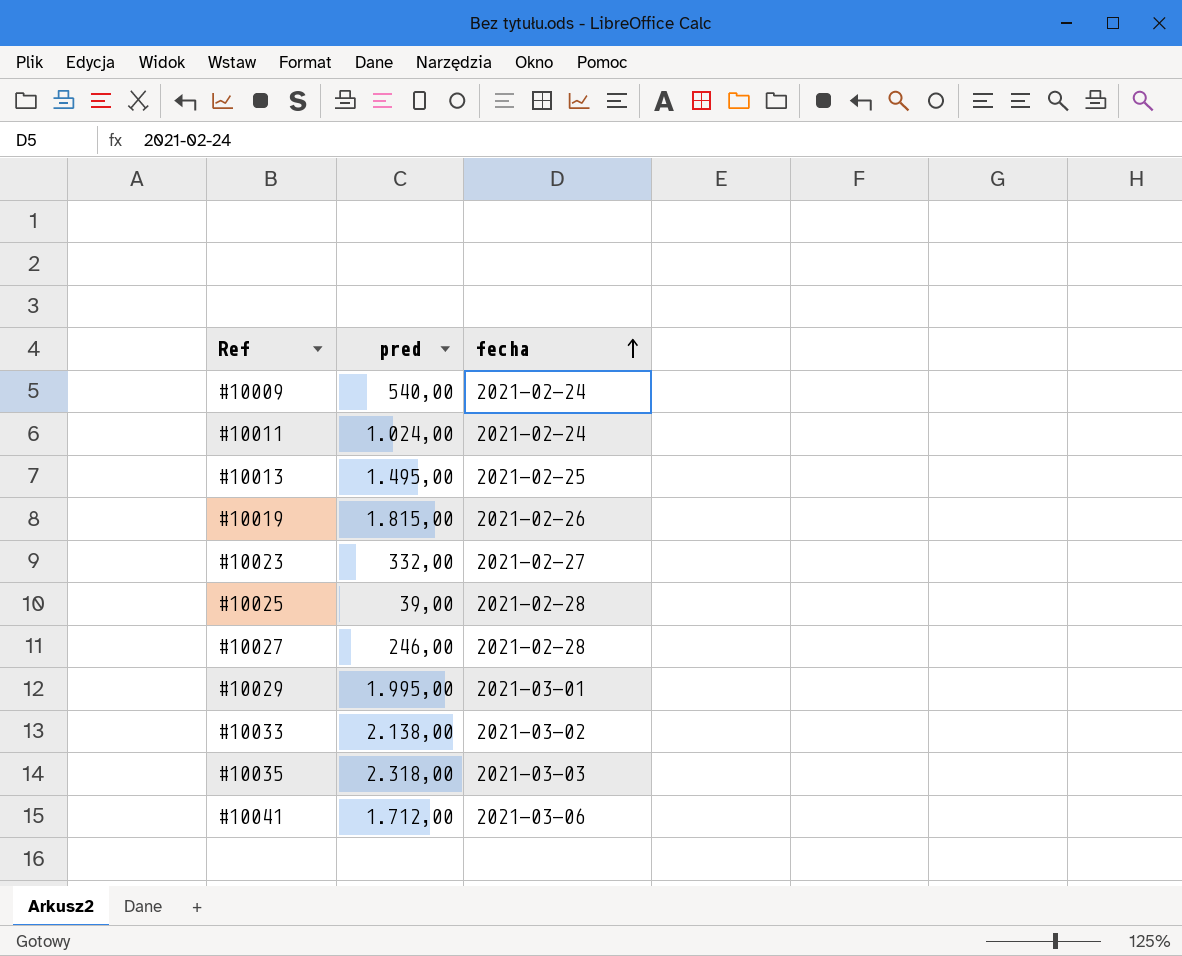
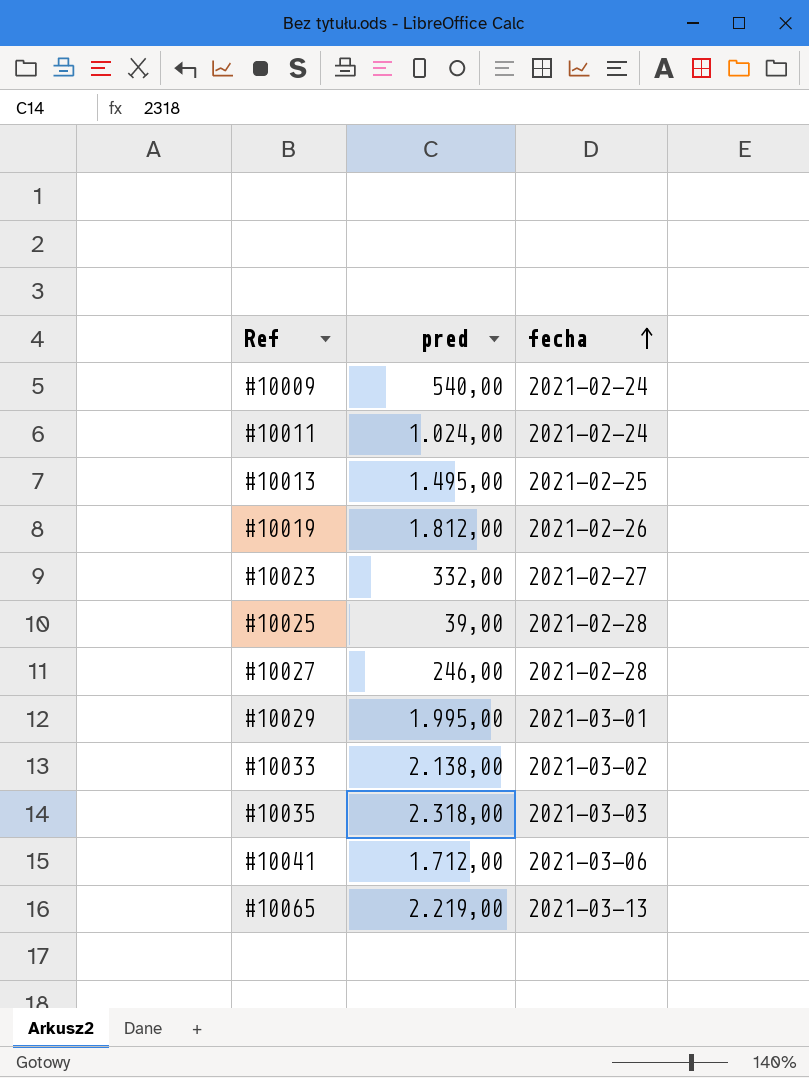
#10019 | pred: 1.815,00 -> 1.812,00
row #10065: none -> 2.219,00 | 2021-03-13

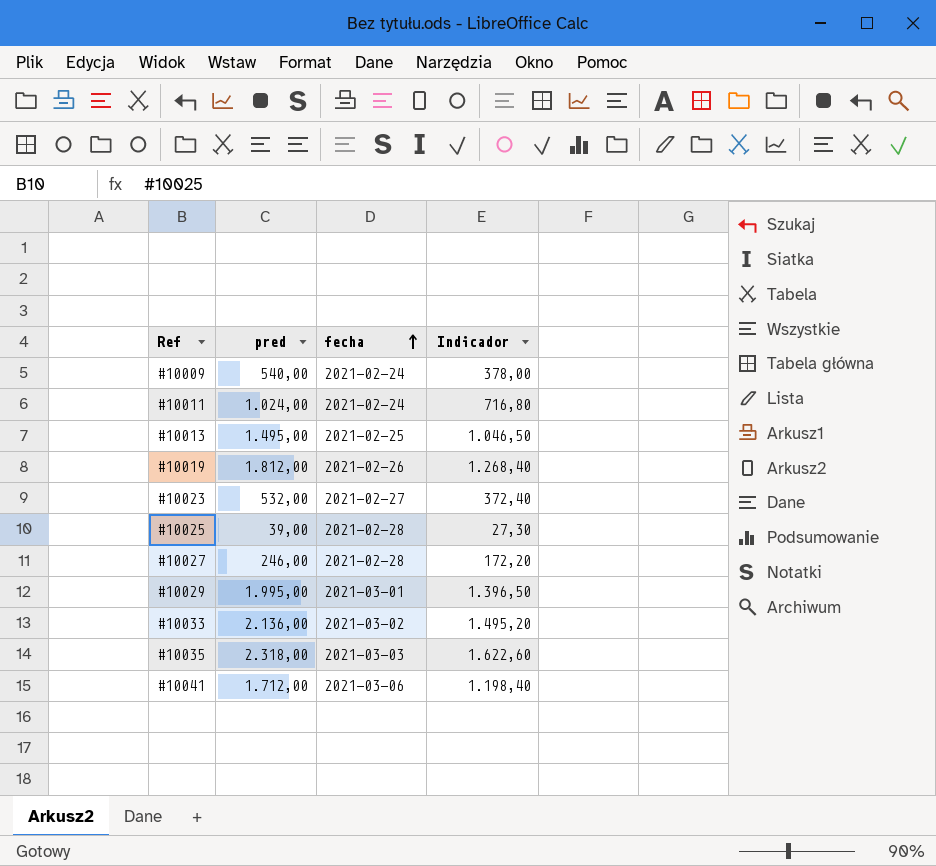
column Indicador | formula: none -> [pred] * 0,7
row #10065: 2.219,00 | 2021-03-13 -> none
#10023 | pred: 332,00 -> 532,00
#10033 | pred: 2.138,00 -> 2.136,00

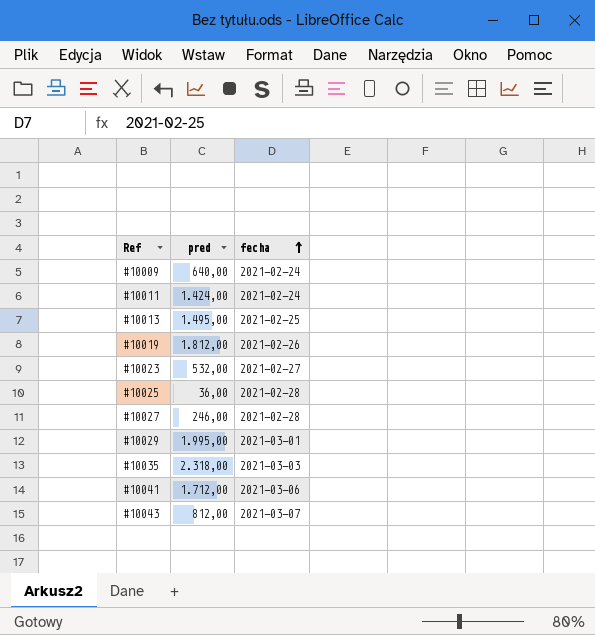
column Indicador | formula: [pred] * 0,7 -> none
row #10033: 2.136,00 | 2021-03-02 | 1.495,20 -> none
#10009 | pred: 540,00 -> 640,00
#10011 | pred: 1.024,00 -> 1.424,00
#10025 | pred: 39,00 -> 36,00
row #10043: none -> 812,00 | 2021-03-07

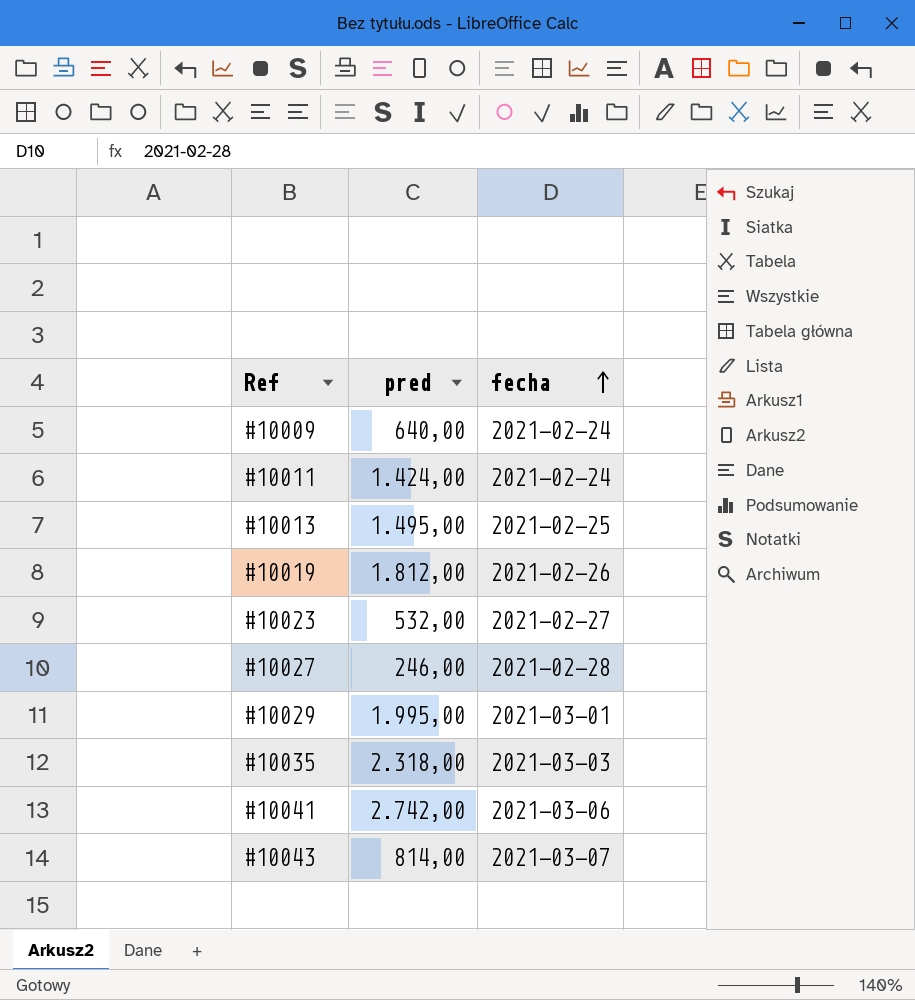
row #10025: 36,00 | 2021-02-28 -> none
#10041 | pred: 1.712,00 -> 2.742,00
#10043 | pred: 812,00 -> 814,00

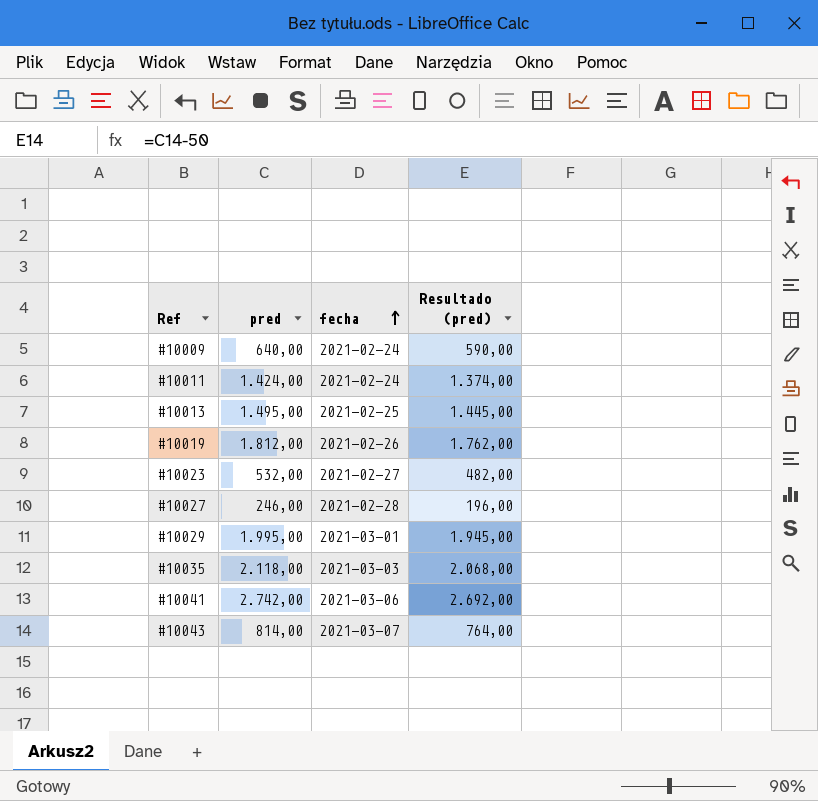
column Resultado (pred) | formula: none -> [pred] - 50
#10035 | pred: 2.318,00 -> 2.118,00

